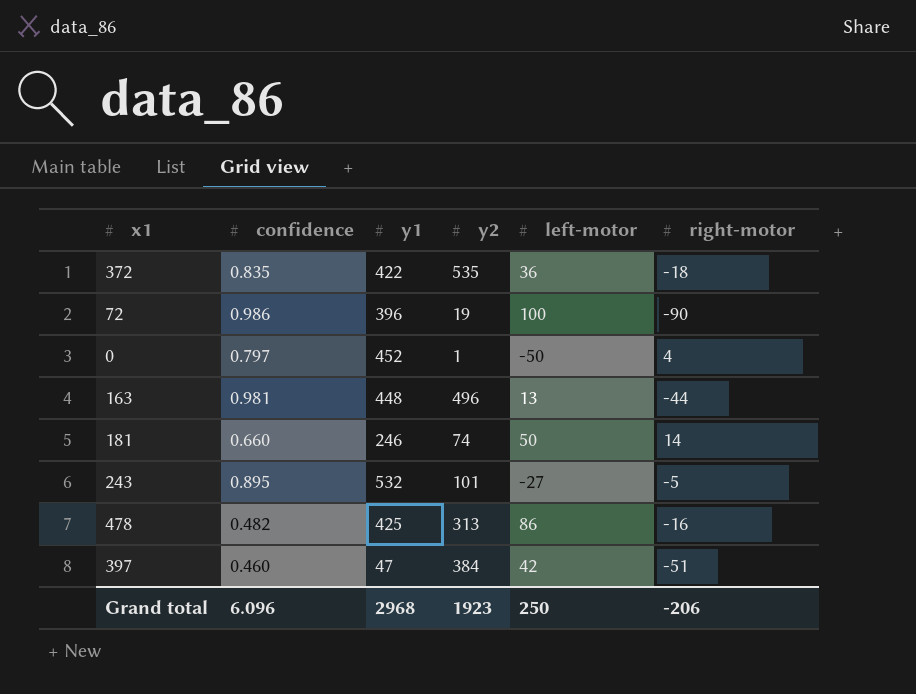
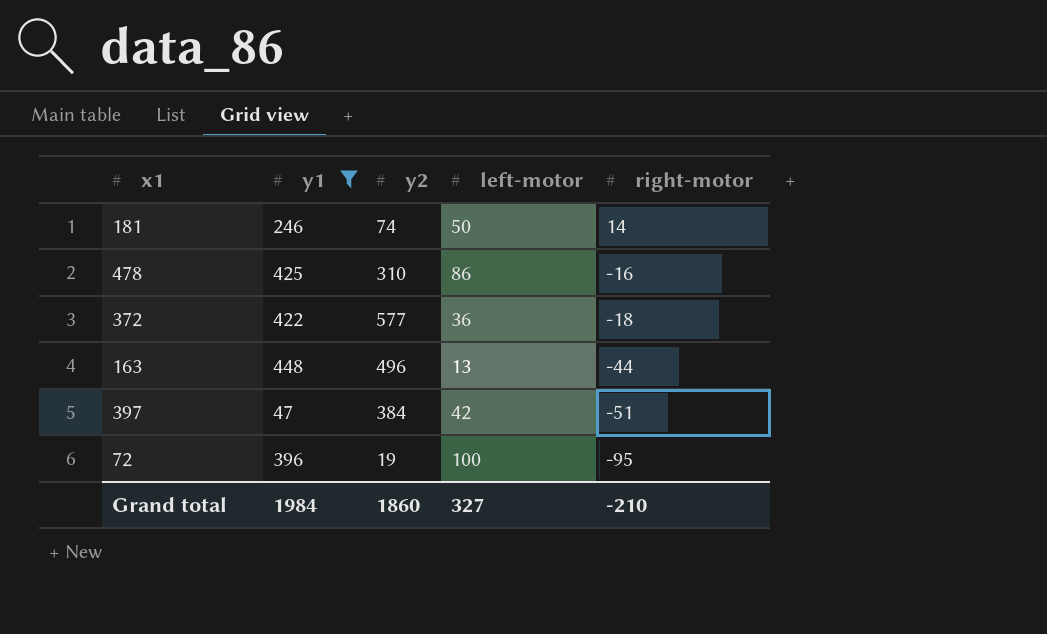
filter: none -> y1 <= 448
row order: none -> right-motor descending
column confidence | position: 2 -> none
478 | y2: 313 -> 310
372 | y2: 535 -> 577
72 | right-motor: -90 -> -95
Grand total | y1: 2968 -> 1984
Grand total | y2: 1923 -> 1860
Grand total | left-motor: 250 -> 327
Grand total | right-motor: -206 -> -210

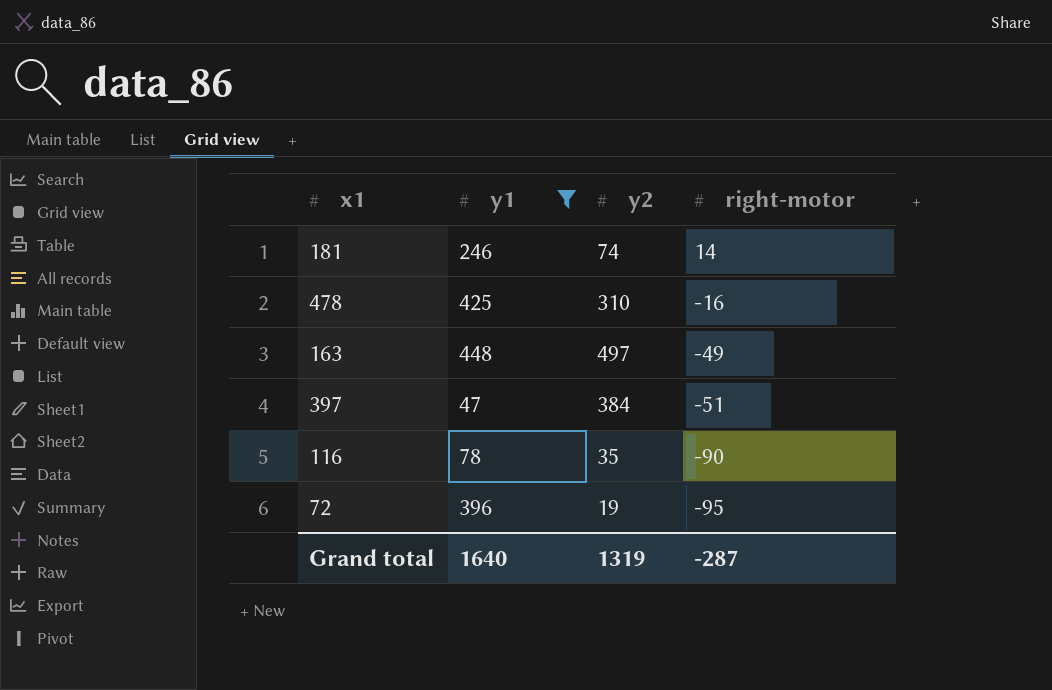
column left-motor | position: 4 -> none
row 372: 422 | 577 | 36 | -18 -> none
163 | y2: 496 -> 497
163 | right-motor: -44 -> -49
row 116: none -> 78 | 35 | -90
Grand total | y1: 1984 -> 1640
Grand total | y2: 1860 -> 1319
Grand total | right-motor: -210 -> -287

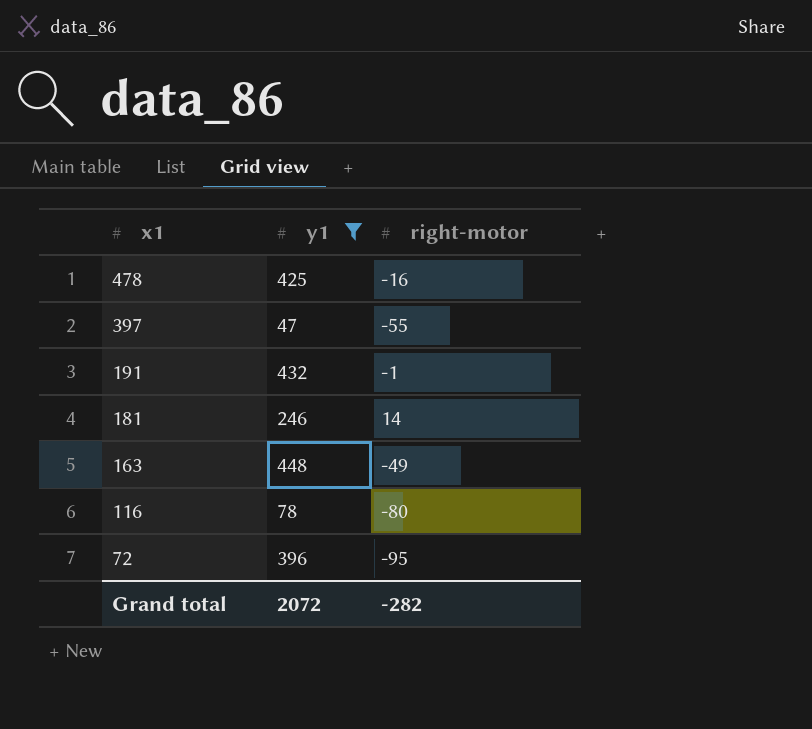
row order: right-motor descending -> x1 descending
column y2 | position: 3 -> none
397 | right-motor: -51 -> -55
row 191: none -> 432 | -1
116 | right-motor: -90 -> -80
Grand total | y1: 1640 -> 2072
Grand total | right-motor: -287 -> -282

